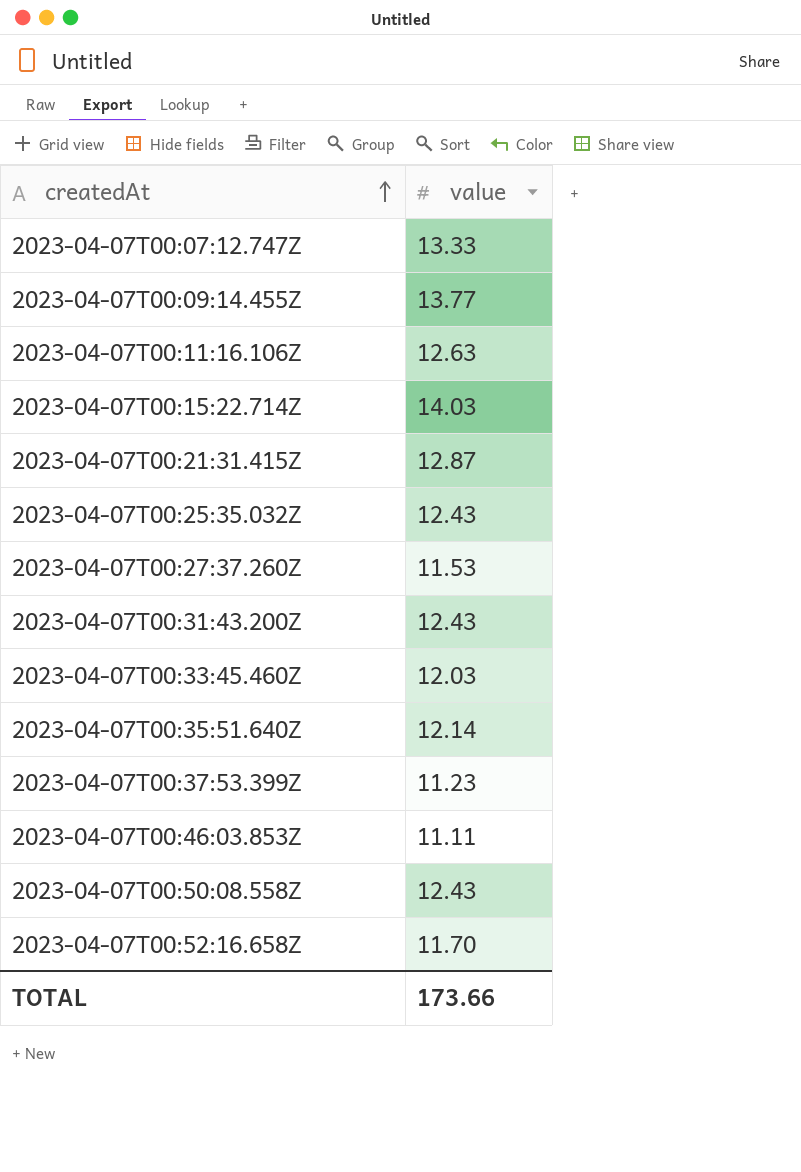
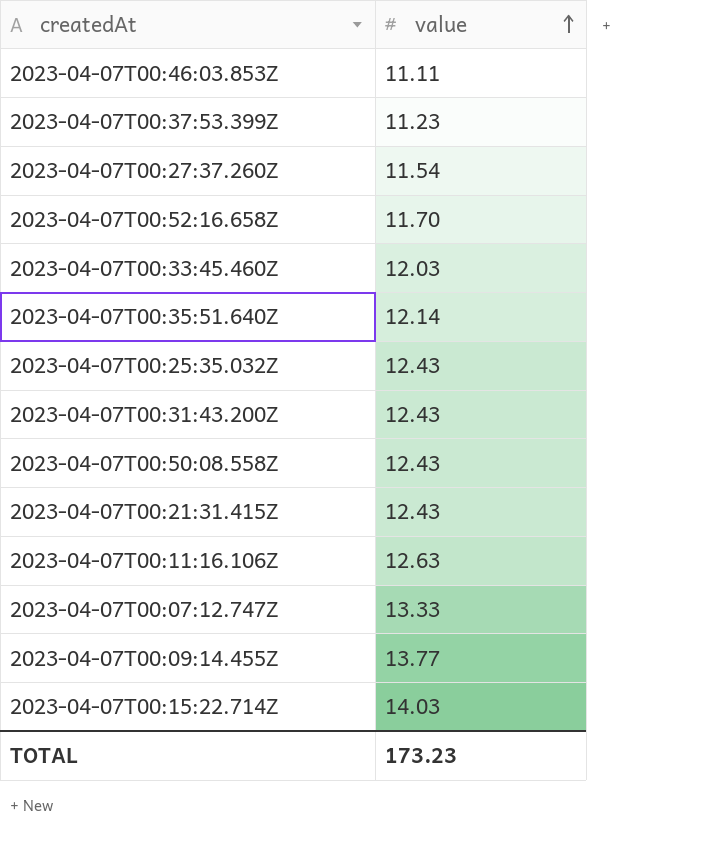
row order: createdAt ascending -> value ascending
2023-04-07T00:27:37.260Z | value: 11.53 -> 11.54
2023-04-07T00:21:31.415Z | value: 12.87 -> 12.43
TOTAL | value: 173.66 -> 173.23

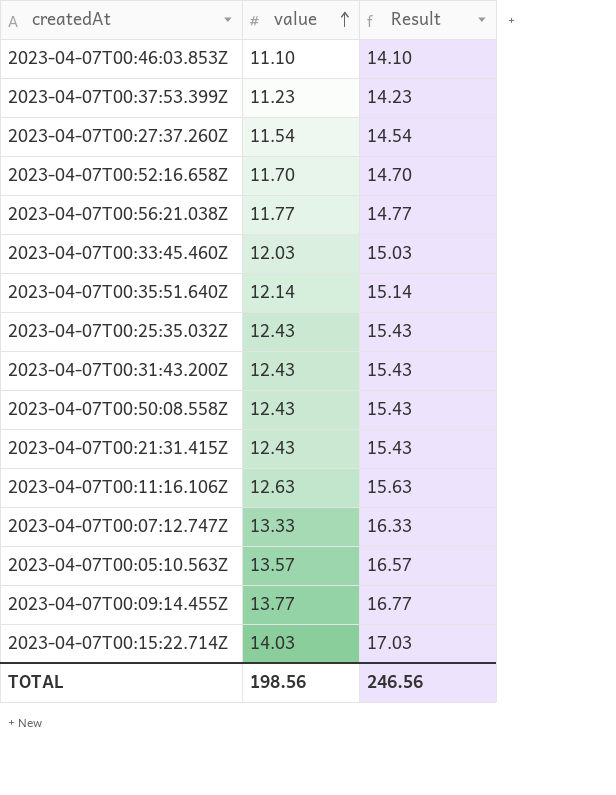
column Result | formula: none -> [value] + 3
2023-04-07T00:46:03.853Z | value: 11.11 -> 11.10
row 2023-04-07T00:56:21.038Z: none -> 11.77 | 14.77
row 2023-04-07T00:05:10.563Z: none -> 13.57 | 16.57
TOTAL | value: 173.23 -> 198.56

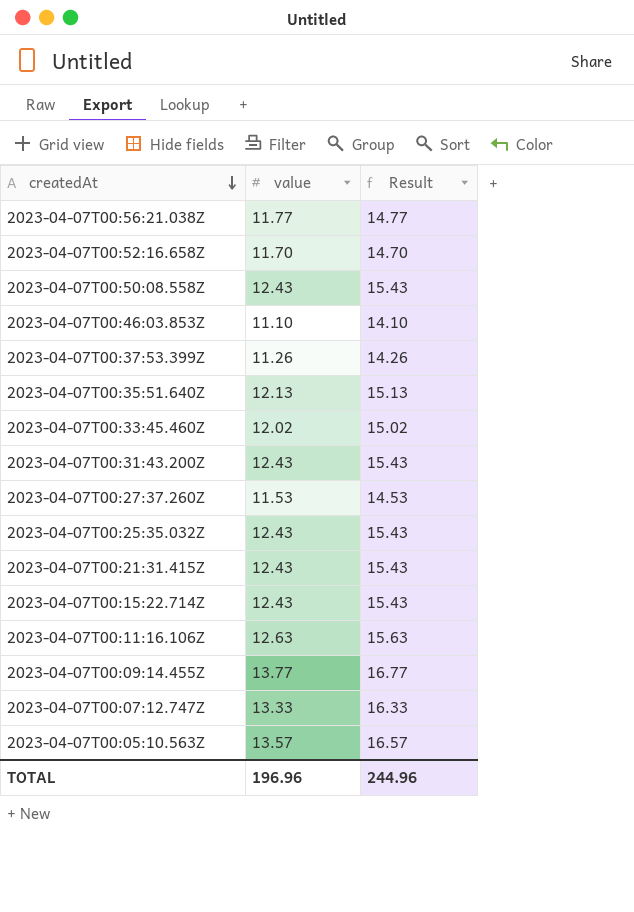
row order: value ascending -> createdAt descending
2023-04-07T00:37:53.399Z | value: 11.23 -> 11.26
2023-04-07T00:37:53.399Z | Result: 14.23 -> 14.26
2023-04-07T00:35:51.640Z | value: 12.14 -> 12.13
2023-04-07T00:35:51.640Z | Result: 15.14 -> 15.13
2023-04-07T00:33:45.460Z | value: 12.03 -> 12.02
2023-04-07T00:33:45.460Z | Result: 15.03 -> 15.02
2023-04-07T00:27:37.260Z | value: 11.54 -> 11.53
2023-04-07T00:27:37.260Z | Result: 14.54 -> 14.53
2023-04-07T00:15:22.714Z | value: 14.03 -> 12.43
2023-04-07T00:15:22.714Z | Result: 17.03 -> 15.43
TOTAL | value: 198.56 -> 196.96
TOTAL | Result: 246.56 -> 244.96

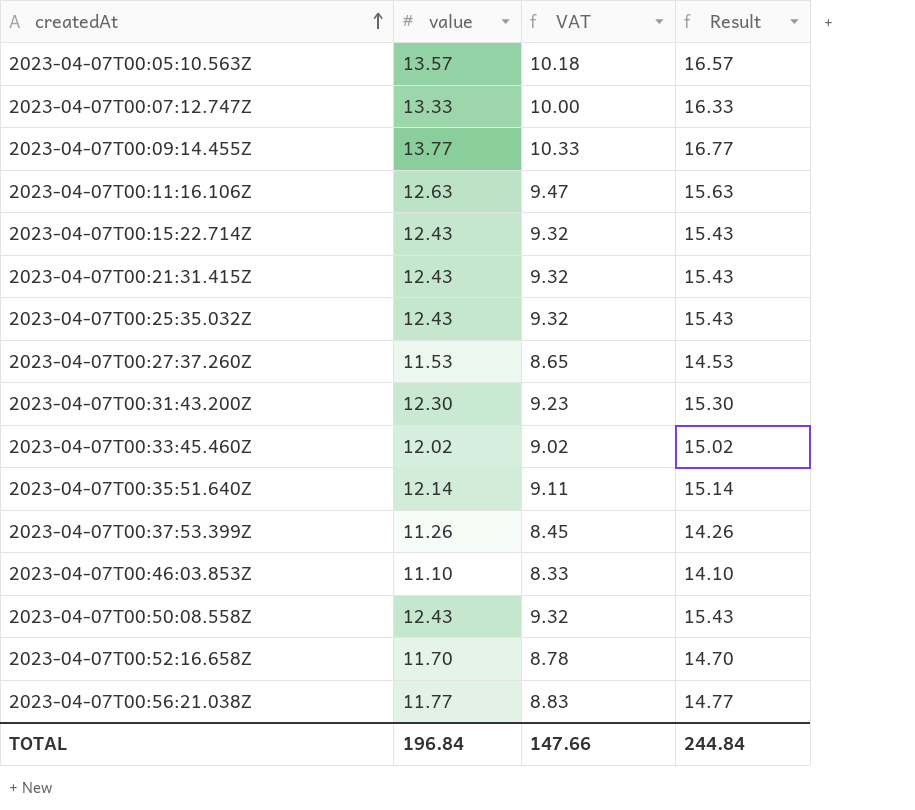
row order: createdAt descending -> createdAt ascending
column VAT | formula: none -> [value] * 0.75
2023-04-07T00:31:43.200Z | value: 12.43 -> 12.30
2023-04-07T00:31:43.200Z | Result: 15.43 -> 15.30
2023-04-07T00:35:51.640Z | value: 12.13 -> 12.14
2023-04-07T00:35:51.640Z | Result: 15.13 -> 15.14
TOTAL | value: 196.96 -> 196.84
TOTAL | Result: 244.96 -> 244.84

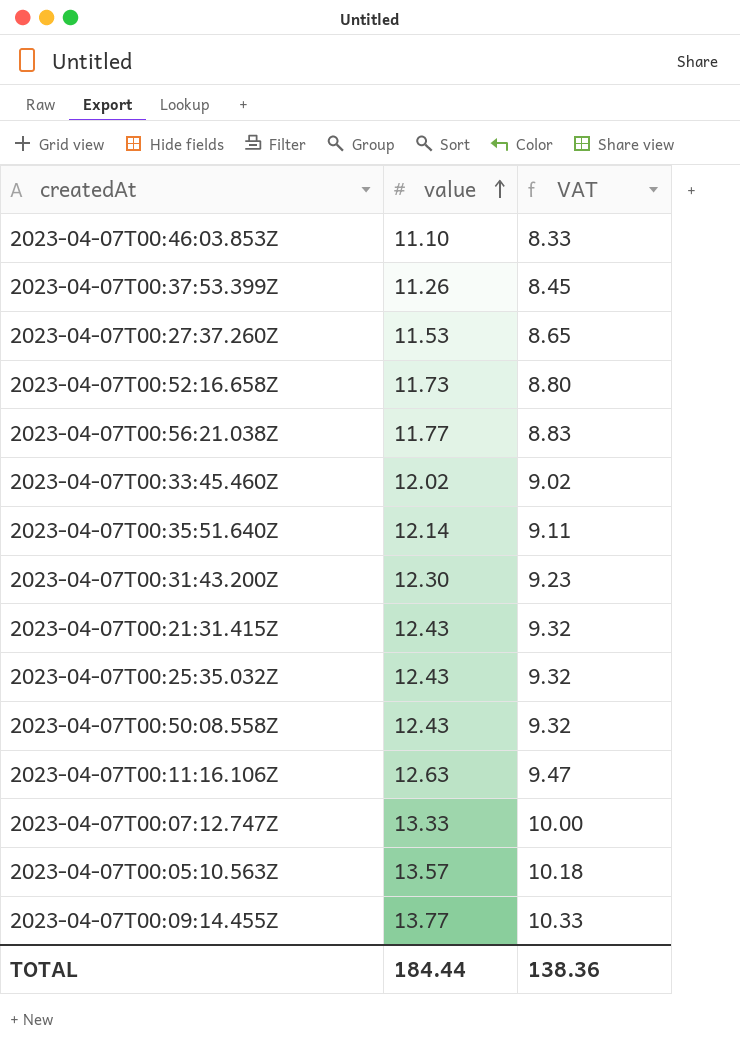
row order: createdAt ascending -> value ascending
column Result | formula: [value] + 3 -> none
row 2023-04-07T00:15:22.714Z: 12.43 | 9.32 | 15.43 -> none
2023-04-07T00:52:16.658Z | value: 11.70 -> 11.73
2023-04-07T00:52:16.658Z | VAT: 8.78 -> 8.80
TOTAL | value: 196.84 -> 184.44
TOTAL | VAT: 147.66 -> 138.36

